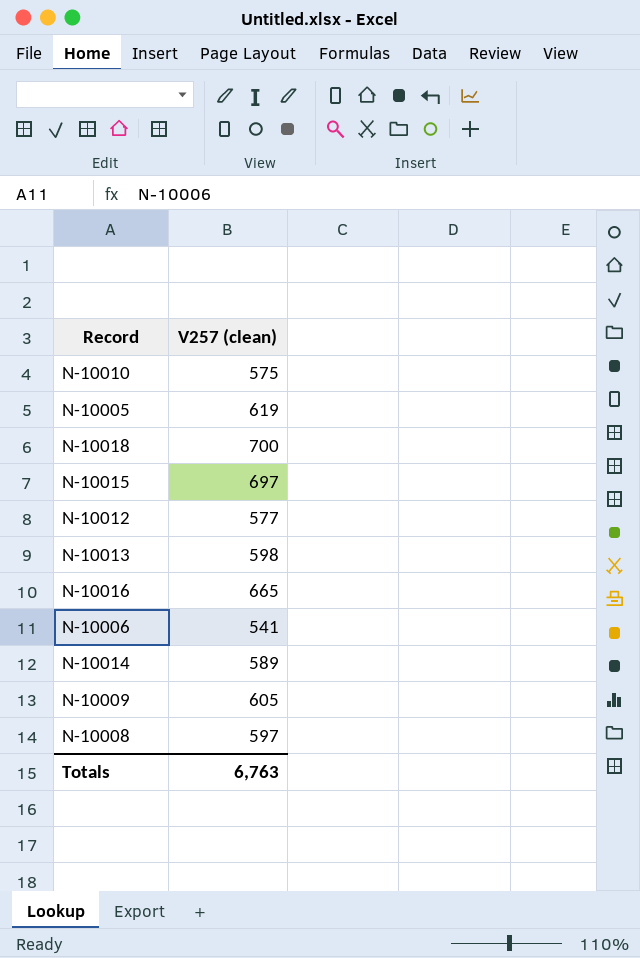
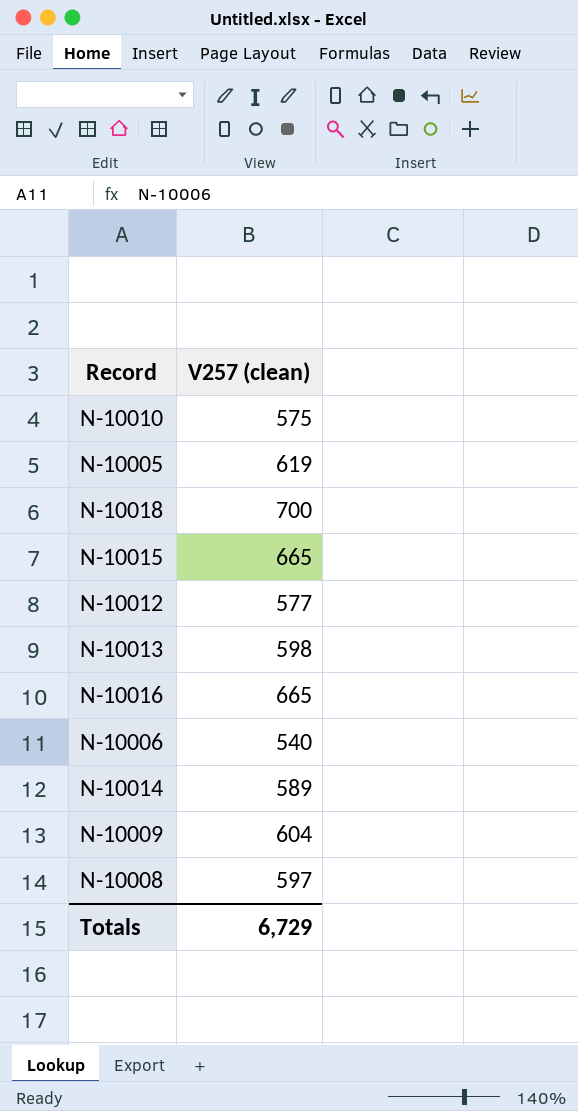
N-10015 | V257 (clean): 697 -> 665
N-10006 | V257 (clean): 541 -> 540
N-10009 | V257 (clean): 605 -> 604
Totals | V257 (clean): 6,763 -> 6,729

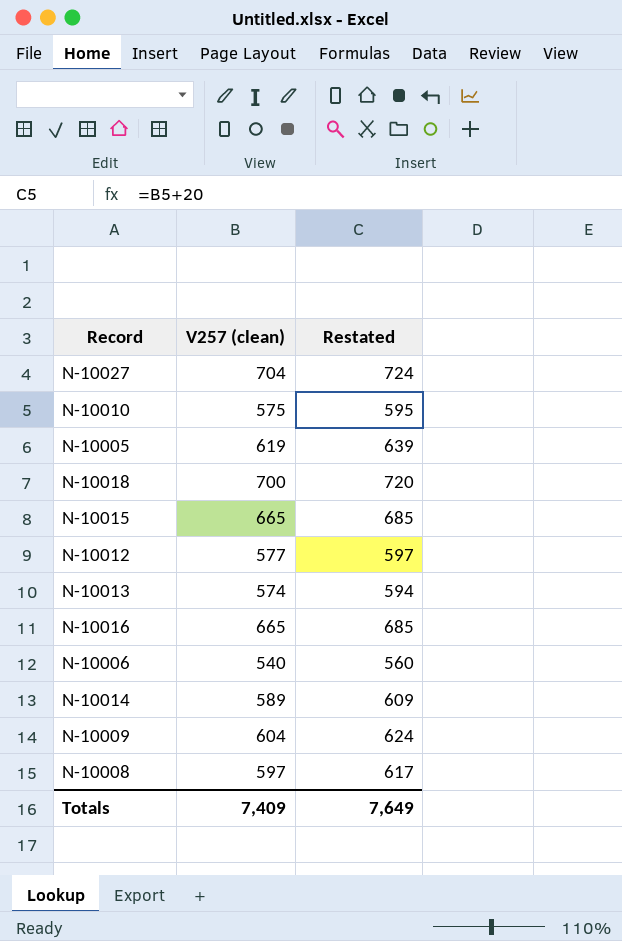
column Restated | formula: none -> [V257 (clean)] + 20
row N-10027: none -> 704 | 724
N-10013 | V257 (clean): 598 -> 574
Totals | V257 (clean): 6,729 -> 7,409

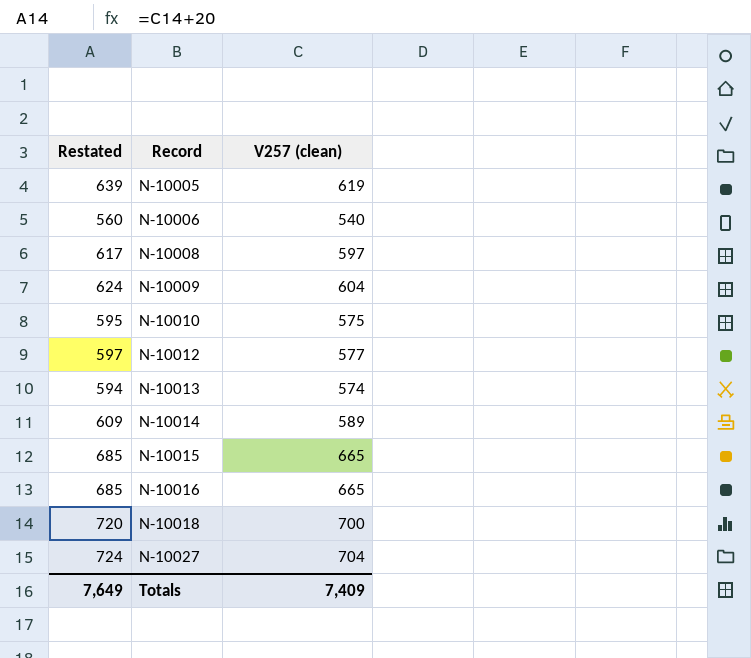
row order: none -> Record ascending
column Restated | position: 3 -> 1

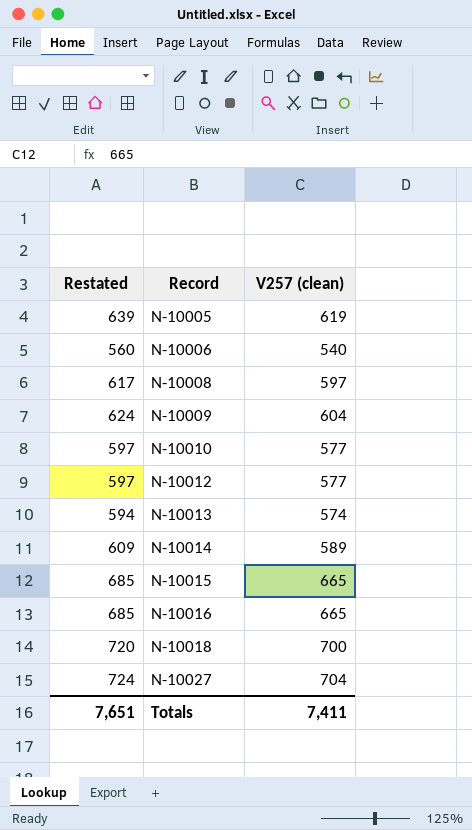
N-10010 | Restated: 595 -> 597
N-10010 | V257 (clean): 575 -> 577
Totals | Restated: 7,649 -> 7,651
Totals | V257 (clean): 7,409 -> 7,411

